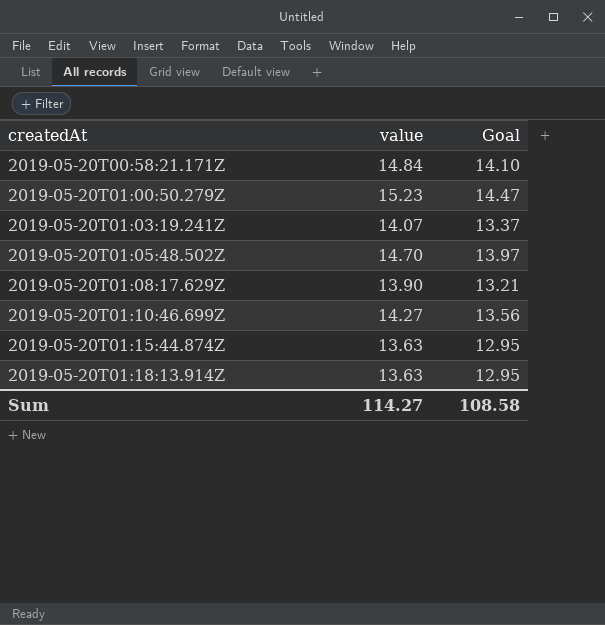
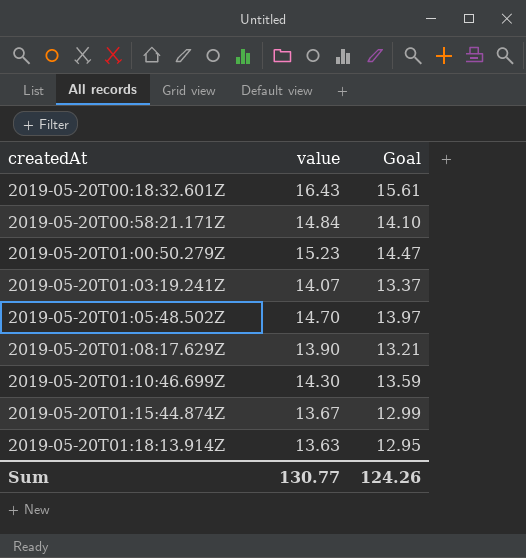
row 2019-05-20T00:18:32.601Z: none -> 16.43 | 15.61
2019-05-20T01:10:46.699Z | value: 14.27 -> 14.30
2019-05-20T01:10:46.699Z | Goal: 13.56 -> 13.59
2019-05-20T01:15:44.874Z | value: 13.63 -> 13.67
2019-05-20T01:15:44.874Z | Goal: 12.95 -> 12.99
Sum | value: 114.27 -> 130.77
Sum | Goal: 108.58 -> 124.26

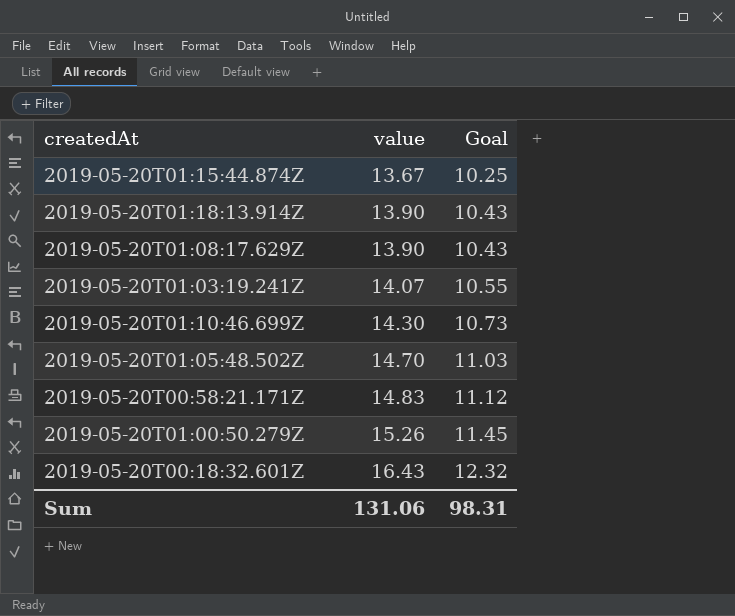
row order: createdAt ascending -> value ascending
column Goal | formula: [value] * 0.95 -> [value] * 0.75
2019-05-20T01:18:13.914Z | value: 13.63 -> 13.90
2019-05-20T00:58:21.171Z | value: 14.84 -> 14.83
2019-05-20T01:00:50.279Z | value: 15.23 -> 15.26
Sum | value: 130.77 -> 131.06
Sum | Goal: 124.26 -> 98.31

